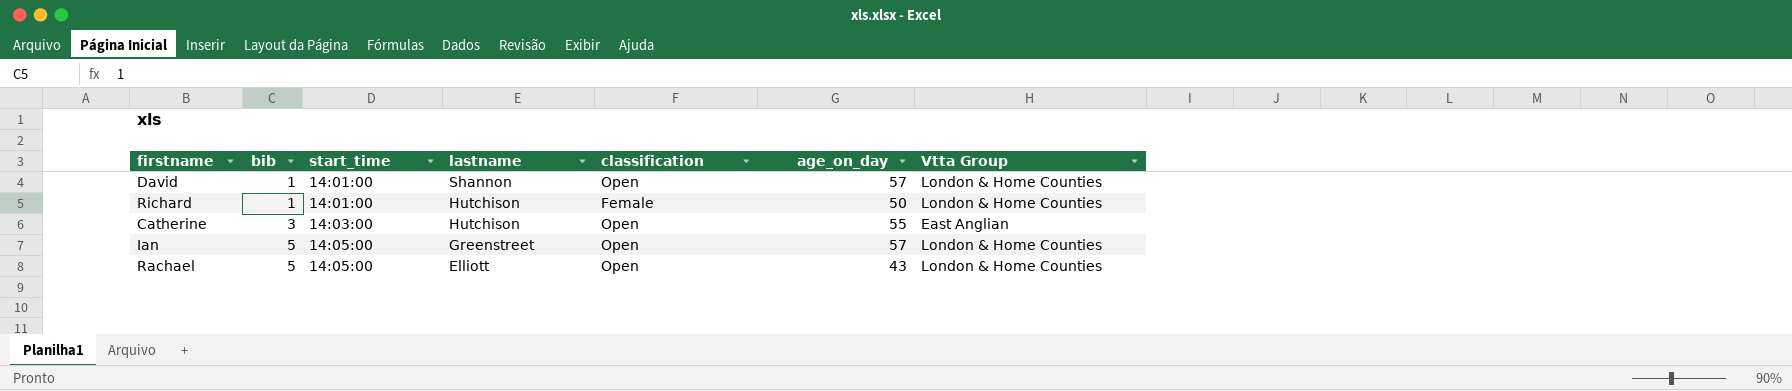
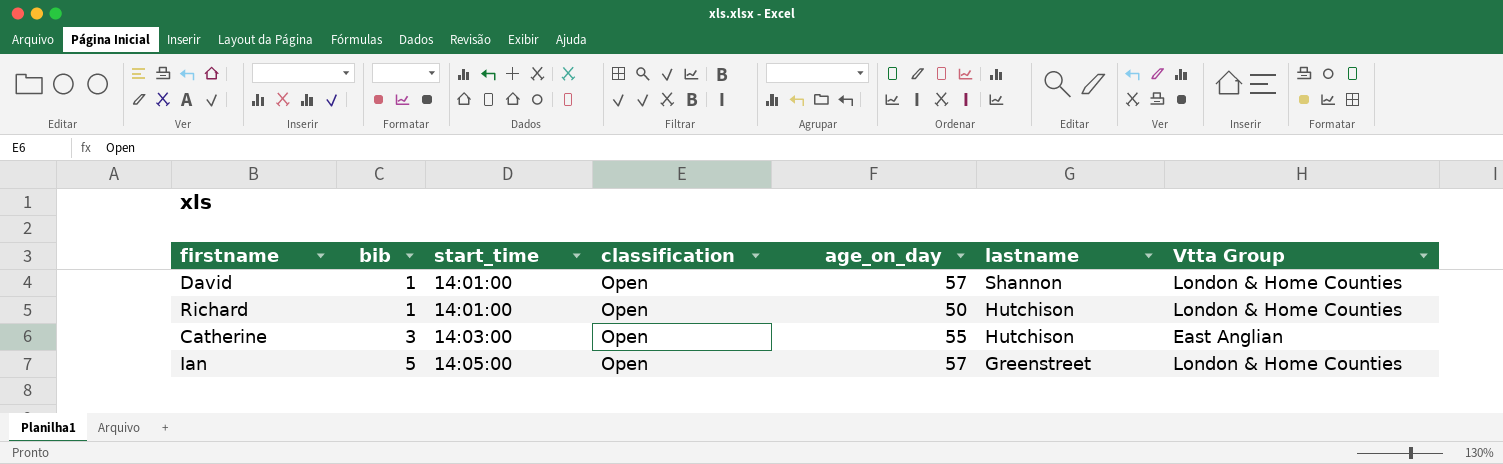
column lastname | position: 4 -> 6
row Rachael: 5 | 14:05:00 | Elliott | Open | 43 | London & Home Counties -> none
Richard | classification: Female -> Open

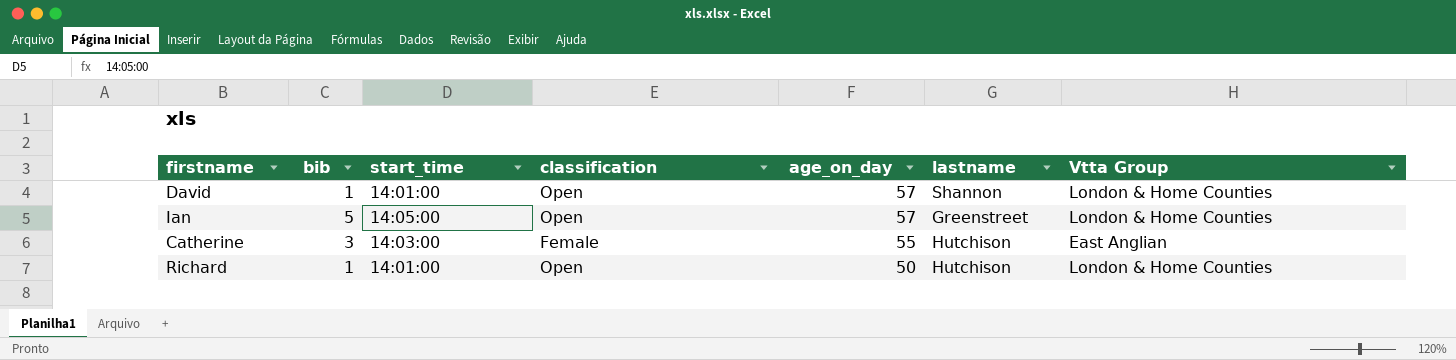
row order: bib ascending -> age_on_day descending
Catherine | classification: Open -> Female

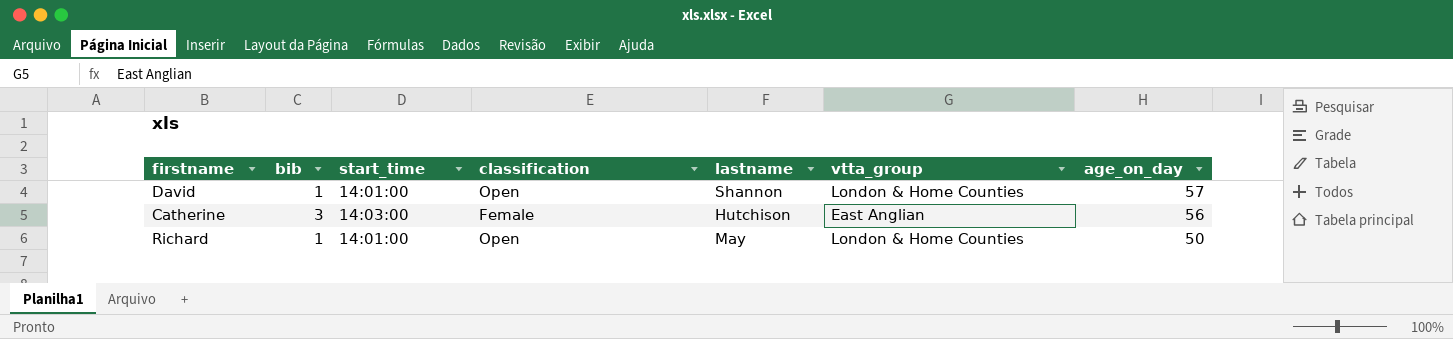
column name: Vtta Group -> vtta_group
column age_on_day | position: 5 -> 7
row Ian: 5 | 14:05:00 | Open | 57 | Greenstreet | London & Home Counties -> none
Catherine | age_on_day: 55 -> 56
Richard | lastname: Hutchison -> May

